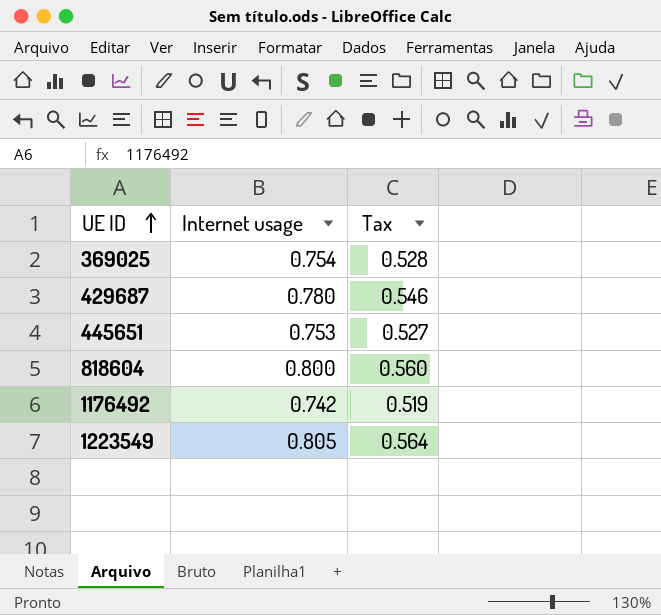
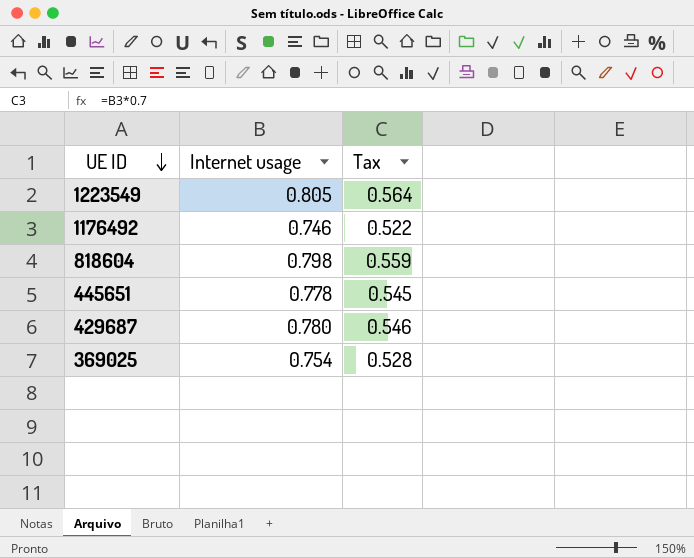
row order: UE ID ascending -> UE ID descending
1176492 | Internet usage: 0.742 -> 0.746
1176492 | Tax: 0.519 -> 0.522
818604 | Internet usage: 0.800 -> 0.798
818604 | Tax: 0.560 -> 0.559
445651 | Internet usage: 0.753 -> 0.778
445651 | Tax: 0.527 -> 0.545

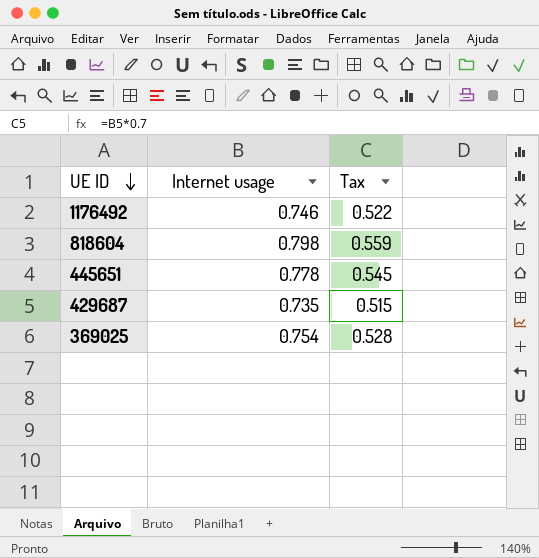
row 1223549: 0.805 | 0.564 -> none
429687 | Internet usage: 0.780 -> 0.735
429687 | Tax: 0.546 -> 0.515

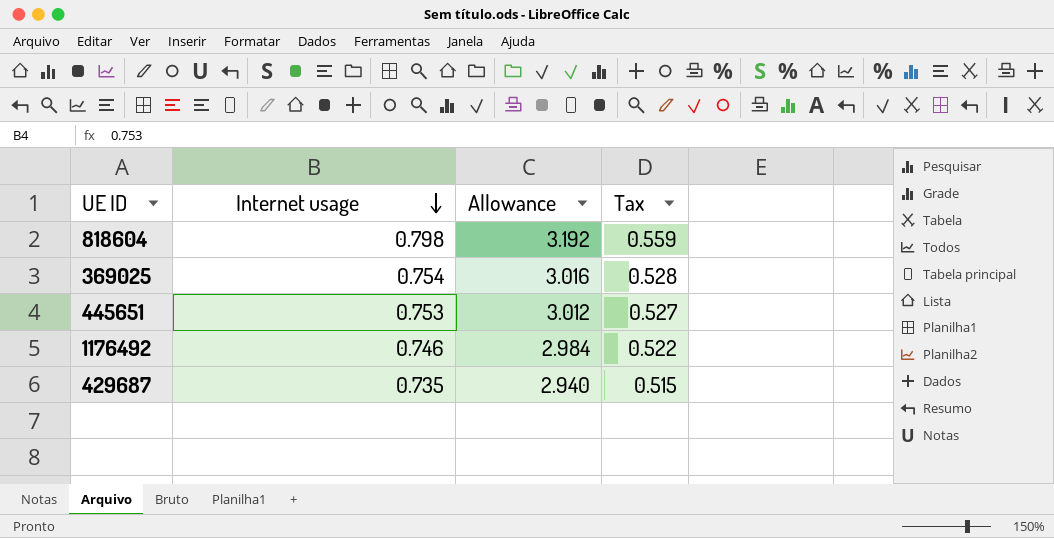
row order: UE ID descending -> Internet usage descending
column Allowance | formula: none -> [Internet usage] * 4
445651 | Internet usage: 0.778 -> 0.753
445651 | Tax: 0.545 -> 0.527

